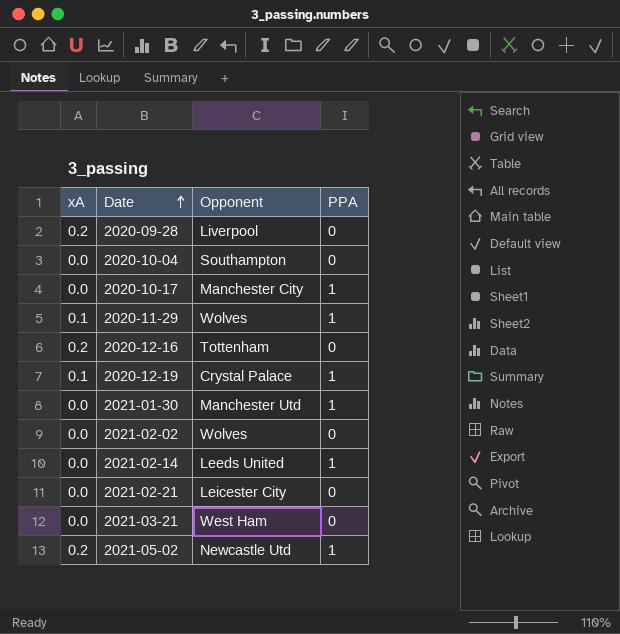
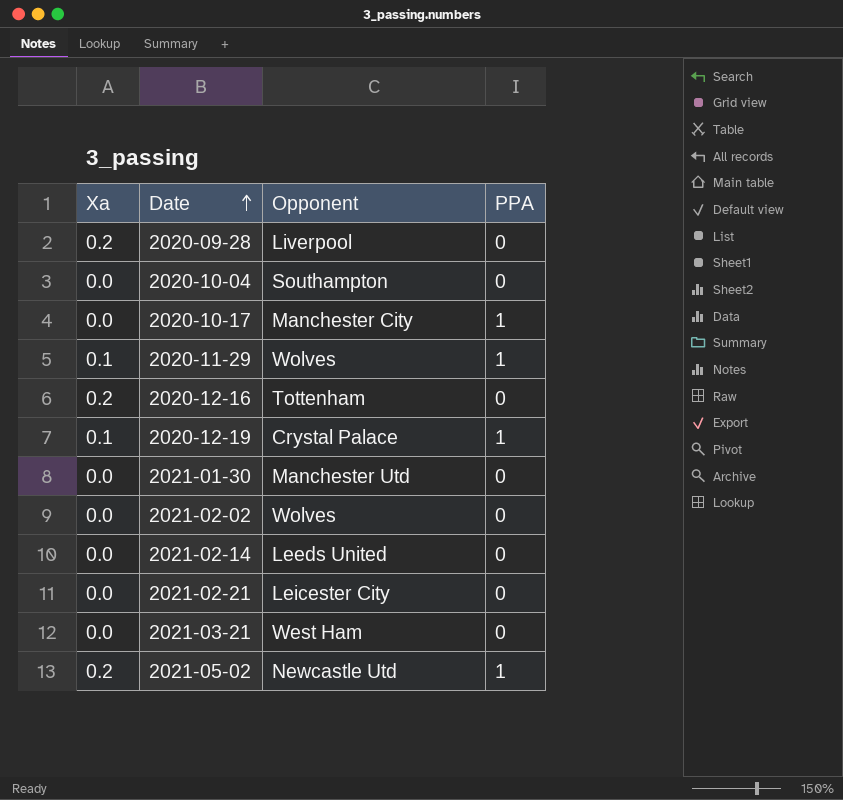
column name: xA -> Xa
2021-01-30 | PPA: 1 -> 0
2021-02-14 | PPA: 1 -> 0

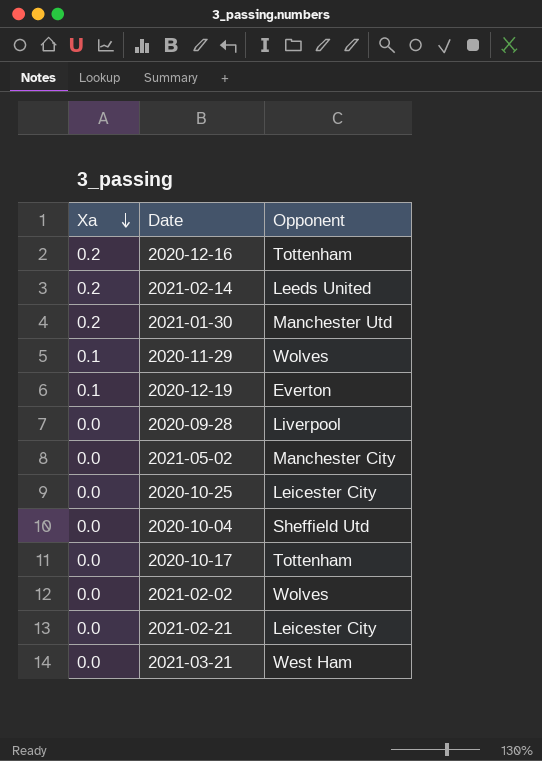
row order: Date ascending -> Xa descending
column PPA | position: 4 -> none
2021-02-14 | Xa: 0.0 -> 0.2
2021-01-30 | Xa: 0.0 -> 0.2
2020-12-19 | Opponent: Crystal Palace -> Everton
2020-09-28 | Xa: 0.2 -> 0.0
2021-05-02 | Xa: 0.2 -> 0.0
2021-05-02 | Opponent: Newcastle Utd -> Manchester City
row 2020-10-25: none -> 0.0 | Leicester City
2020-10-04 | Opponent: Southampton -> Sheffield Utd
2020-10-17 | Opponent: Manchester City -> Tottenham

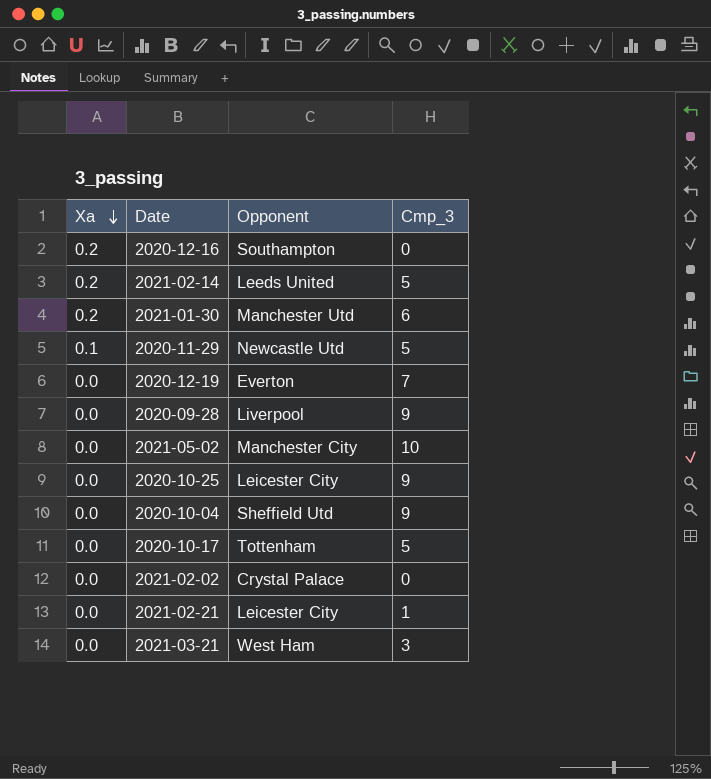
column Cmp_3 | position: none -> 4
2020-12-16 | Opponent: Tottenham -> Southampton
2020-11-29 | Opponent: Wolves -> Newcastle Utd
2020-12-19 | Xa: 0.1 -> 0.0
2021-02-02 | Opponent: Wolves -> Crystal Palace

